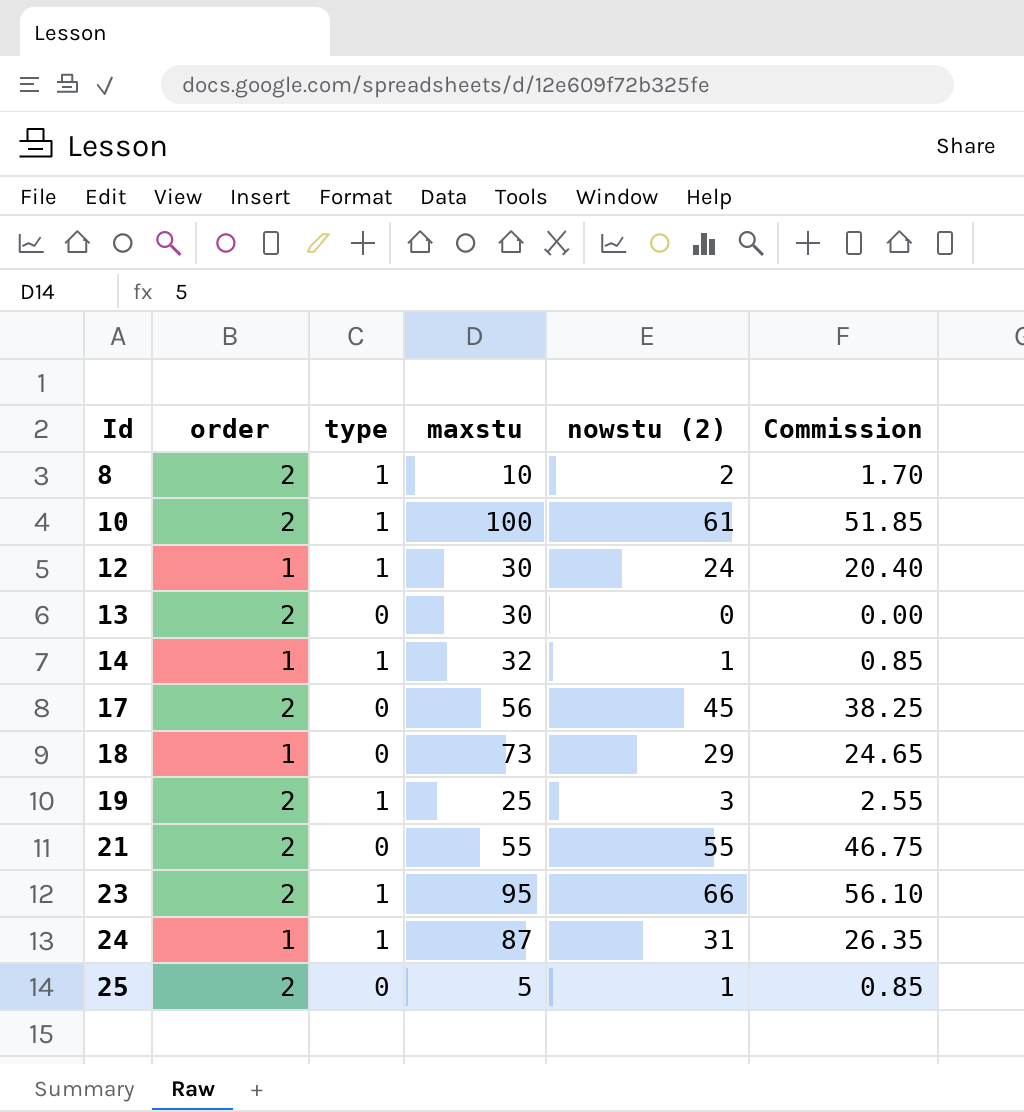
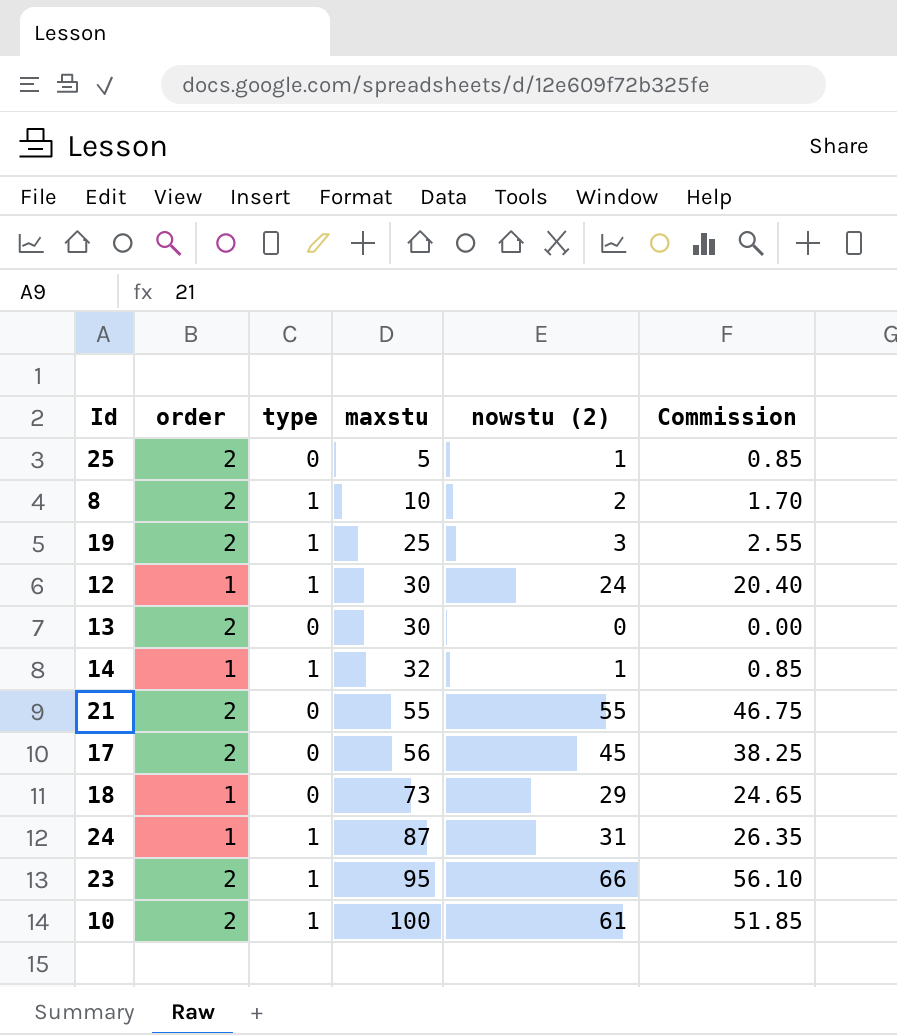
row order: Id ascending -> maxstu ascending

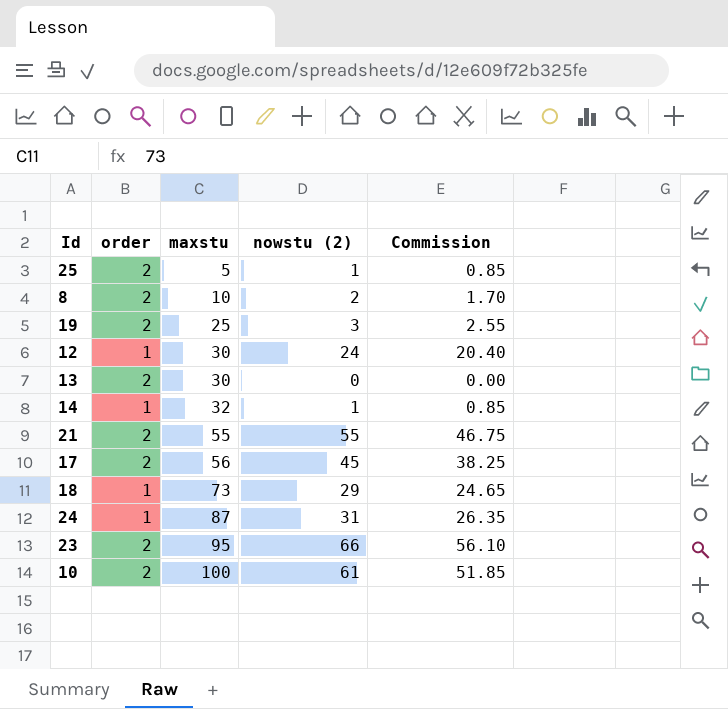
column type | position: 3 -> none

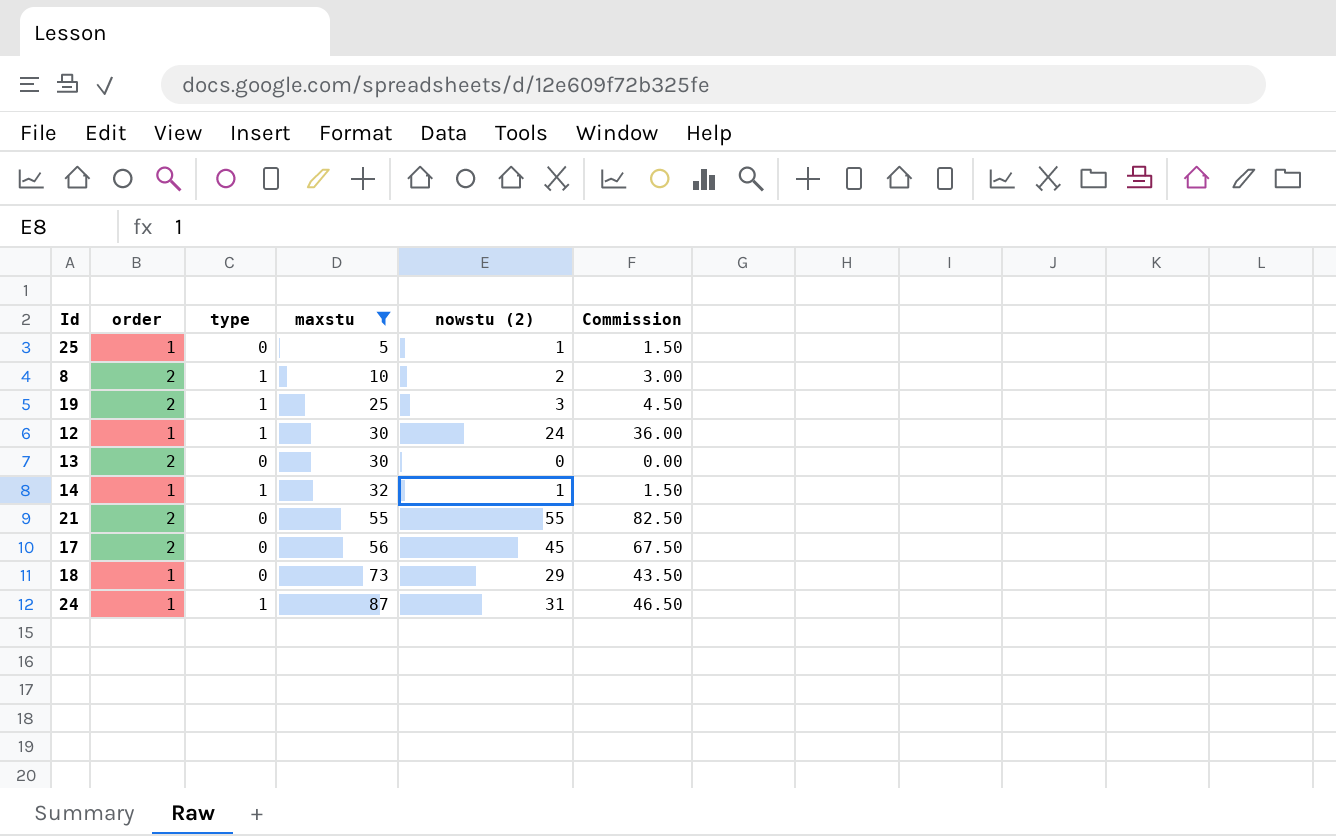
filter: none -> maxstu <= 87
column type | position: none -> 3
column Commission | formula: [nowstu (2)] * 0.85 -> [nowstu (2)] * 1.5
25 | order: 2 -> 1

